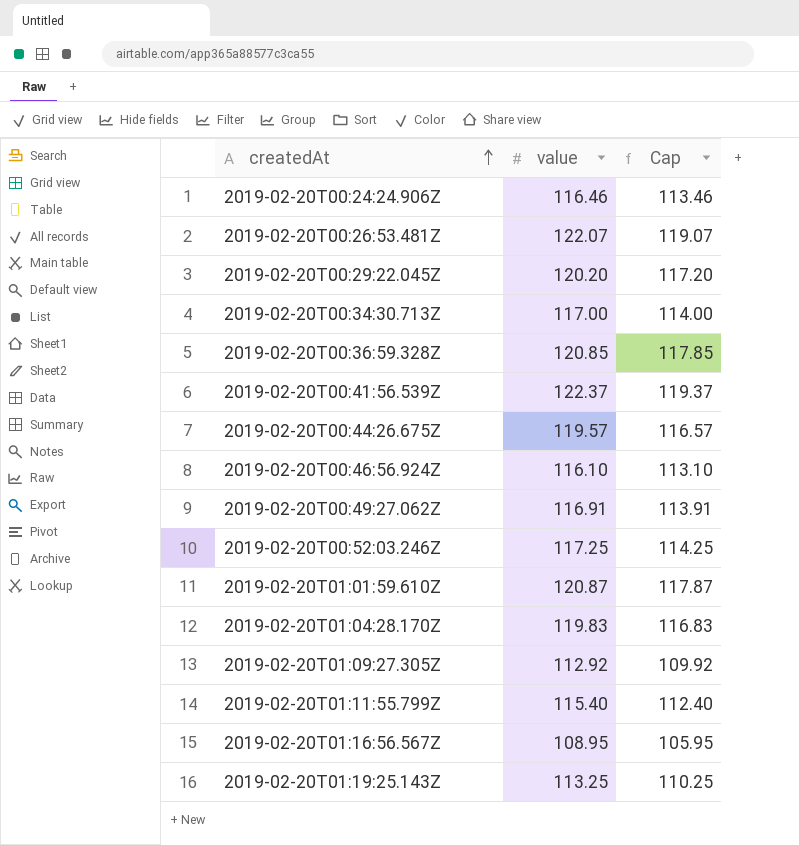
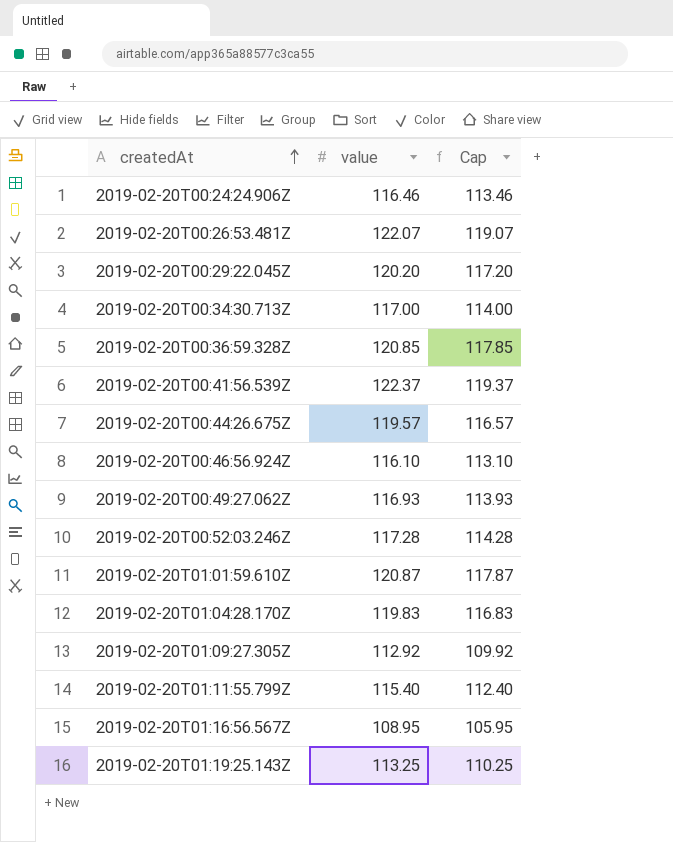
2019-02-20T00:49:27.062Z | value: 116.91 -> 116.93
2019-02-20T00:49:27.062Z | Cap: 113.91 -> 113.93
2019-02-20T00:52:03.246Z | value: 117.25 -> 117.28
2019-02-20T00:52:03.246Z | Cap: 114.25 -> 114.28

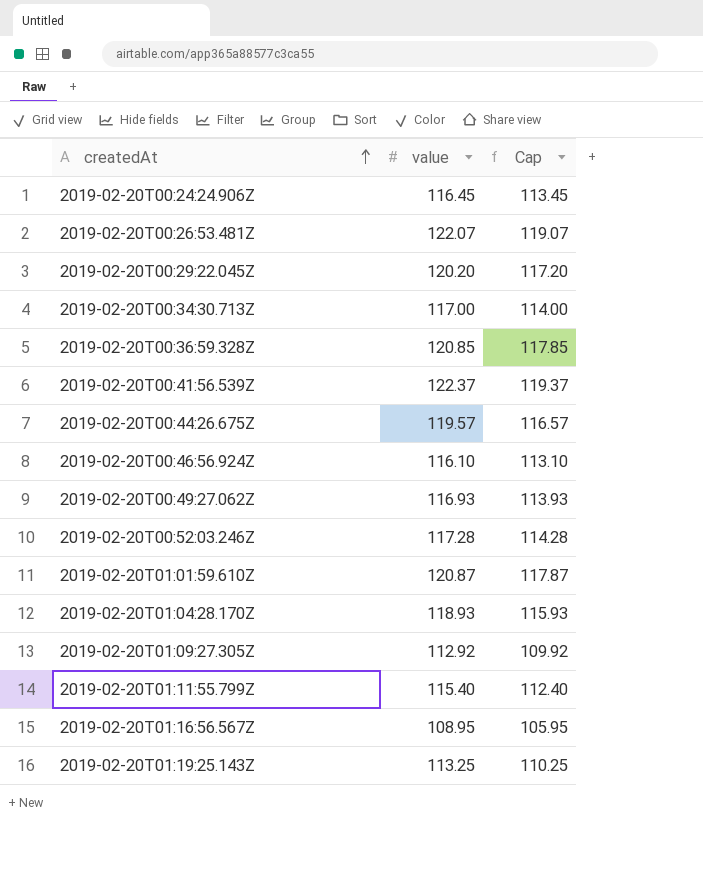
2019-02-20T00:24:24.906Z | value: 116.46 -> 116.45
2019-02-20T00:24:24.906Z | Cap: 113.46 -> 113.45
2019-02-20T01:04:28.170Z | value: 119.83 -> 118.93
2019-02-20T01:04:28.170Z | Cap: 116.83 -> 115.93

